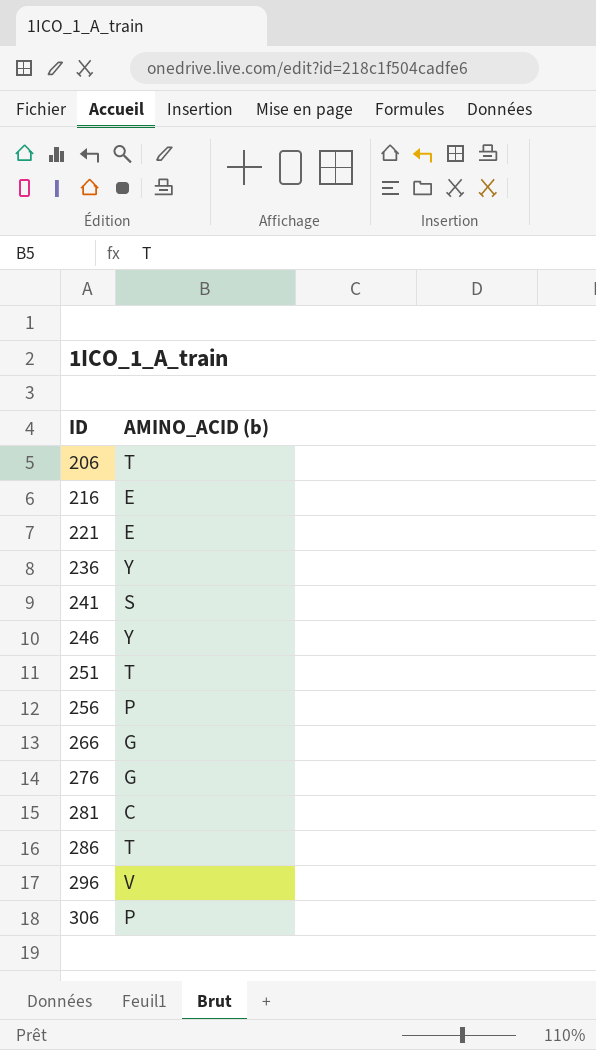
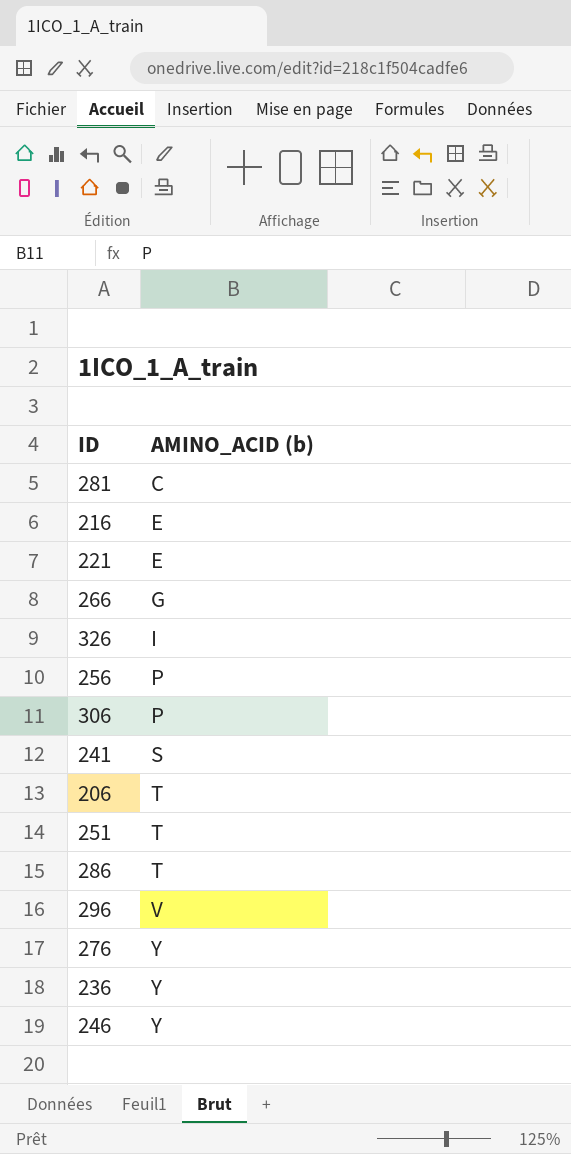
row order: ID ascending -> AMINO_ACID (b) ascending
row 326: none -> I
276 | AMINO_ACID (b): G -> Y

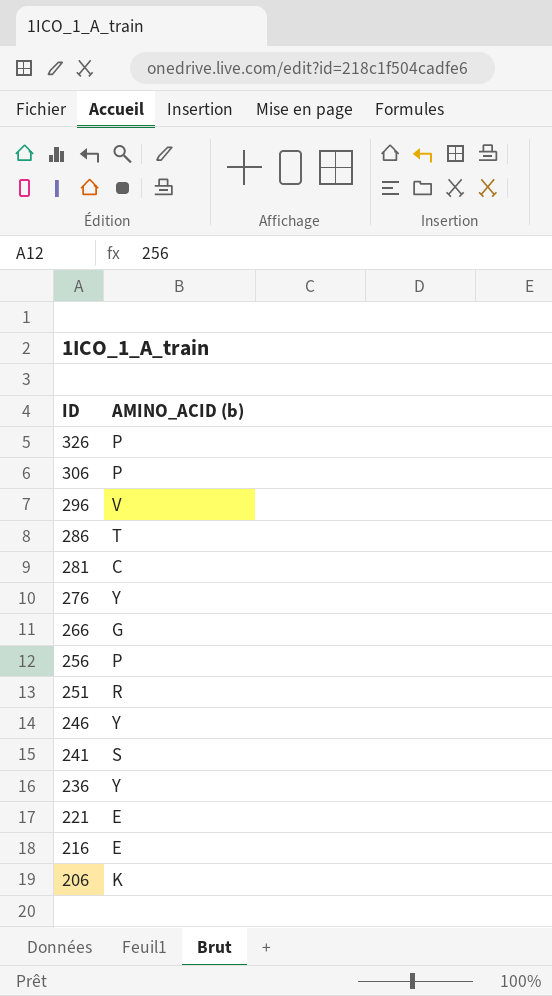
row order: AMINO_ACID (b) ascending -> ID descending
326 | AMINO_ACID (b): I -> P
251 | AMINO_ACID (b): T -> R
206 | AMINO_ACID (b): T -> K

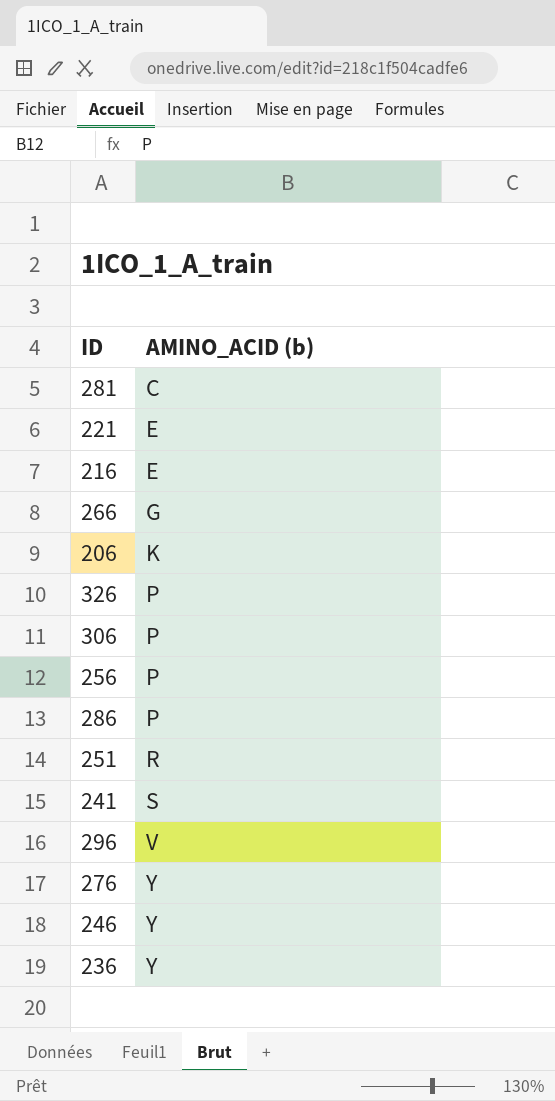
row order: ID descending -> AMINO_ACID (b) ascending
286 | AMINO_ACID (b): T -> P

